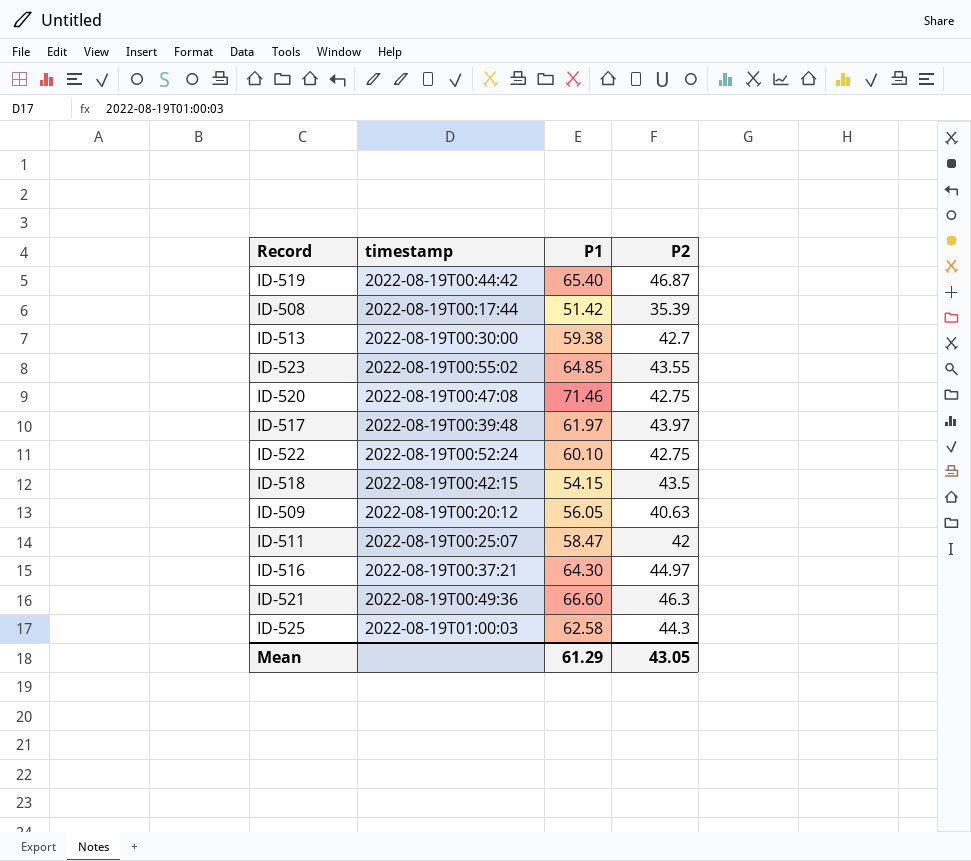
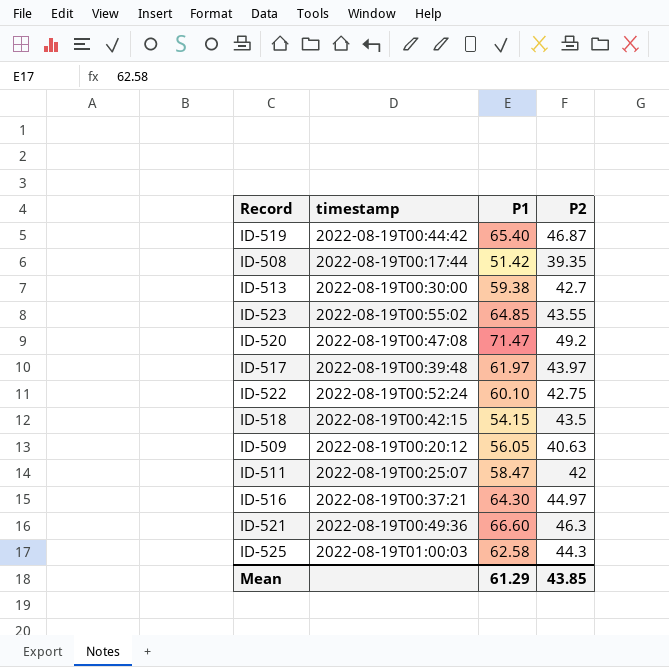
ID-508 | P2: 35.39 -> 39.35
ID-520 | P1: 71.46 -> 71.47
ID-520 | P2: 42.75 -> 49.2
Mean | P2: 43.05 -> 43.85

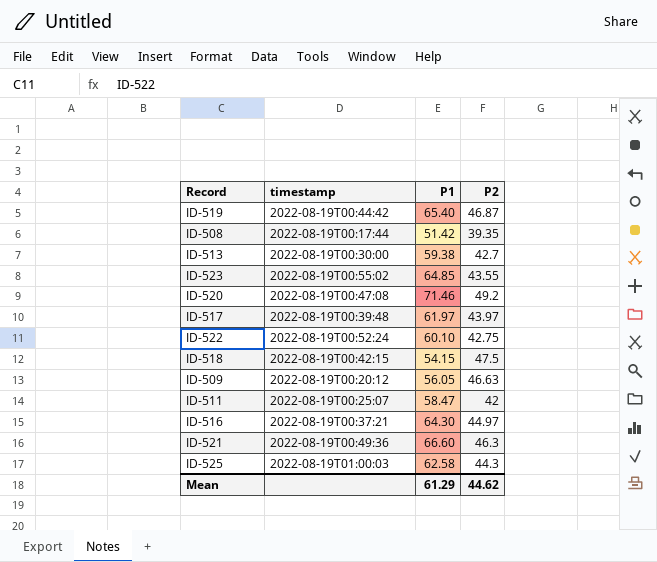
ID-520 | P1: 71.47 -> 71.46
ID-518 | P2: 43.5 -> 47.5
ID-509 | P2: 40.63 -> 46.63
Mean | P2: 43.85 -> 44.62

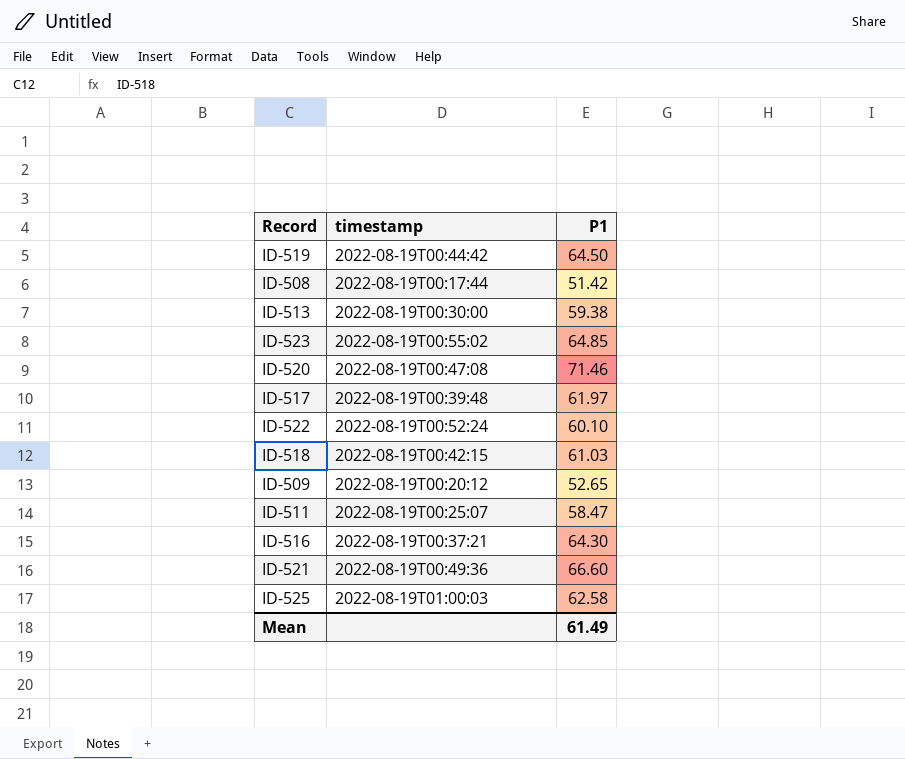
column P2 | position: 4 -> none
ID-519 | P1: 65.40 -> 64.50
ID-518 | P1: 54.15 -> 61.03
ID-509 | P1: 56.05 -> 52.65
Mean | P1: 61.29 -> 61.49

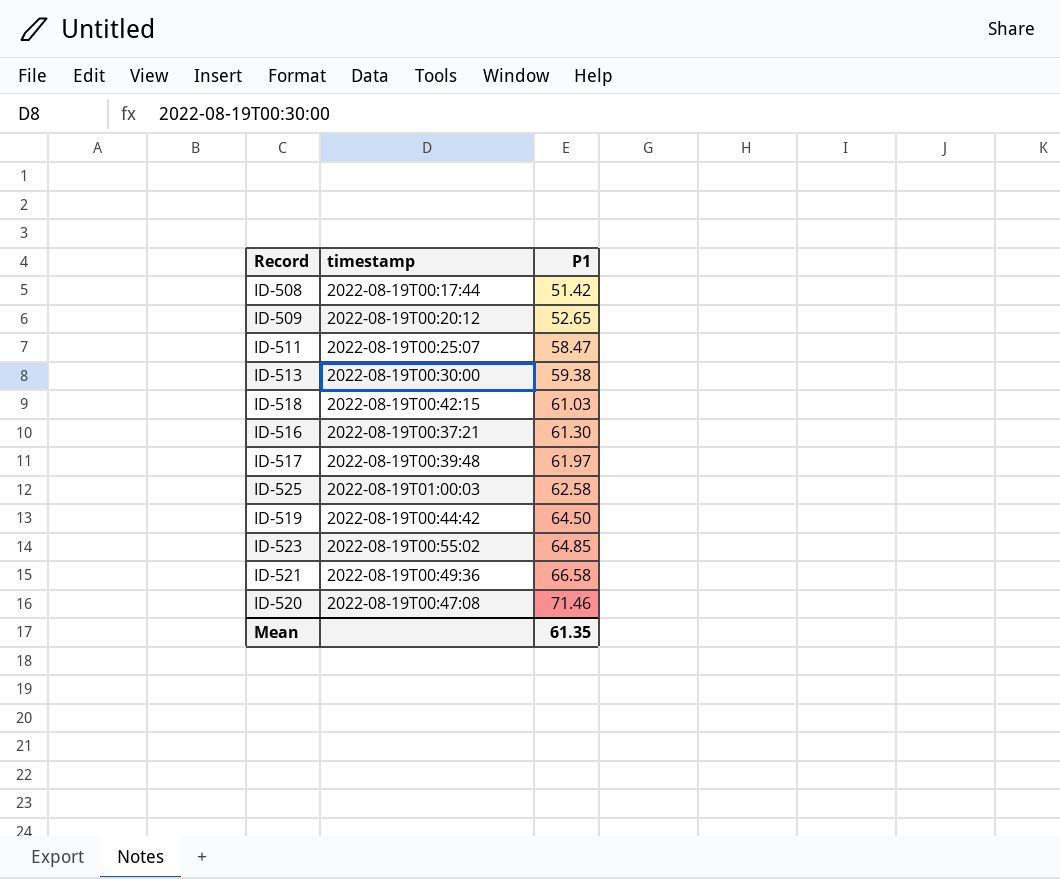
row order: none -> P1 ascending
row ID-522: 2022-08-19T00:52:24 | 60.10 -> none
ID-516 | P1: 64.30 -> 61.30
ID-521 | P1: 66.60 -> 66.58
Mean | P1: 61.49 -> 61.35

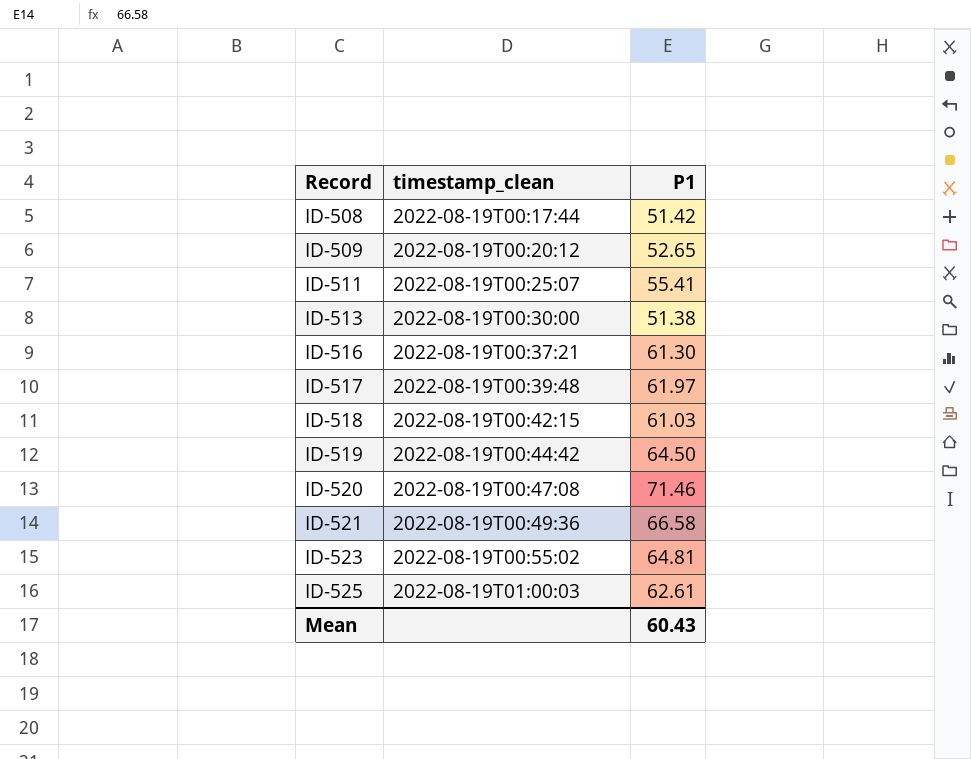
row order: P1 ascending -> Record ascending
column name: timestamp -> timestamp_clean
ID-511 | P1: 58.47 -> 55.41
ID-513 | P1: 59.38 -> 51.38
ID-523 | P1: 64.85 -> 64.81
ID-525 | P1: 62.58 -> 62.61
Mean | P1: 61.35 -> 60.43

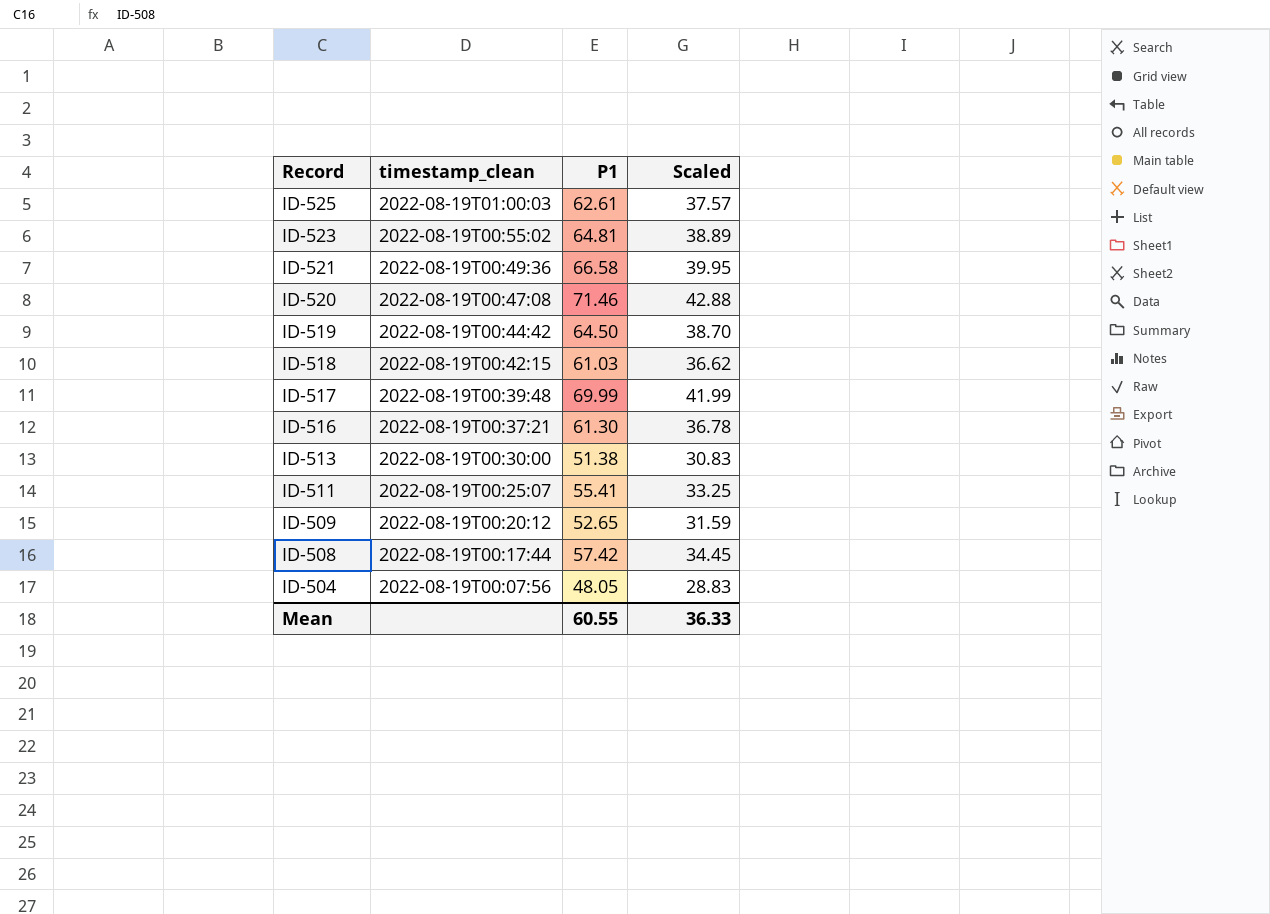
row order: Record ascending -> Record descending
column Scaled | formula: none -> [P1] * 0.6
ID-517 | P1: 61.97 -> 69.99
ID-508 | P1: 51.42 -> 57.42
row ID-504: none -> 2022-08-19T00:07:56 | 48.05 | 28.83
Mean | P1: 60.43 -> 60.55

